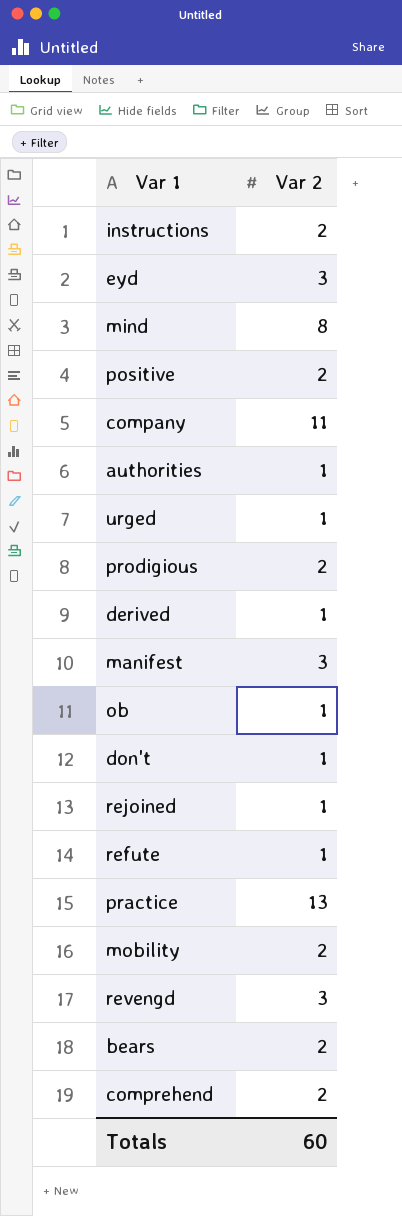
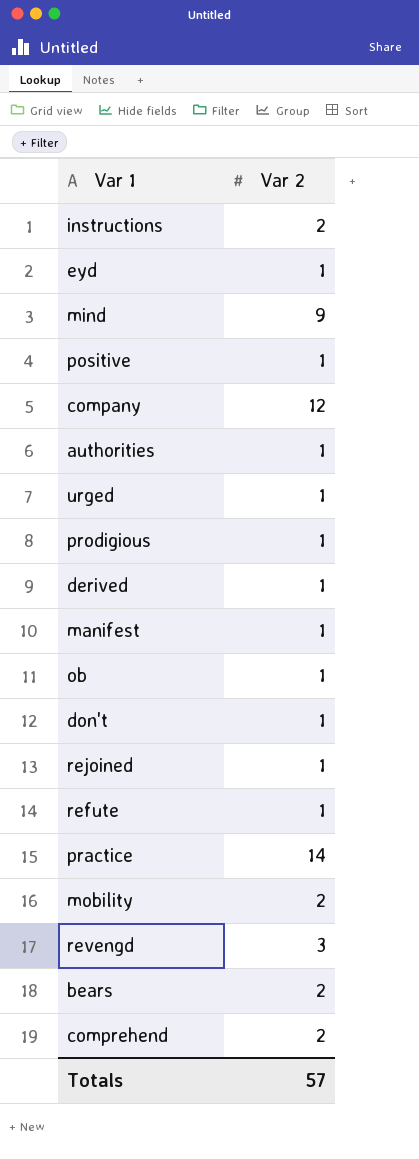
eyd | Var 2: 3 -> 1
mind | Var 2: 8 -> 9
positive | Var 2: 2 -> 1
company | Var 2: 11 -> 12
prodigious | Var 2: 2 -> 1
manifest | Var 2: 3 -> 1
practice | Var 2: 13 -> 14
Totals | Var 2: 60 -> 57

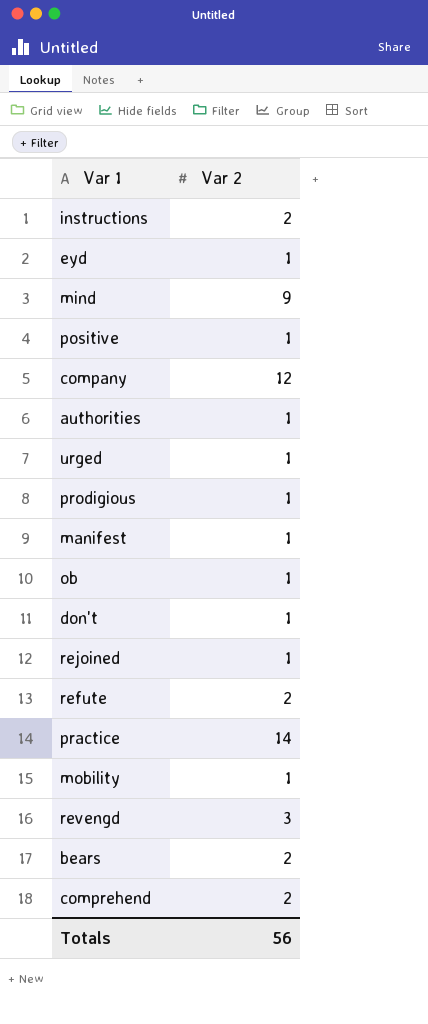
row derived: 1 -> none
refute | Var 2: 1 -> 2
mobility | Var 2: 2 -> 1
Totals | Var 2: 57 -> 56

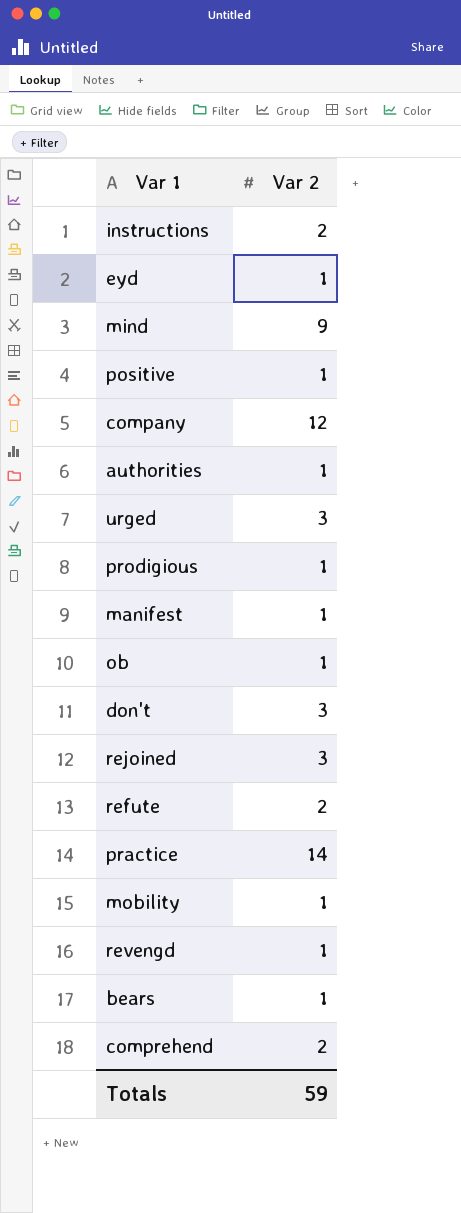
urged | Var 2: 1 -> 3
don't | Var 2: 1 -> 3
rejoined | Var 2: 1 -> 3
revengd | Var 2: 3 -> 1
bears | Var 2: 2 -> 1
Totals | Var 2: 56 -> 59

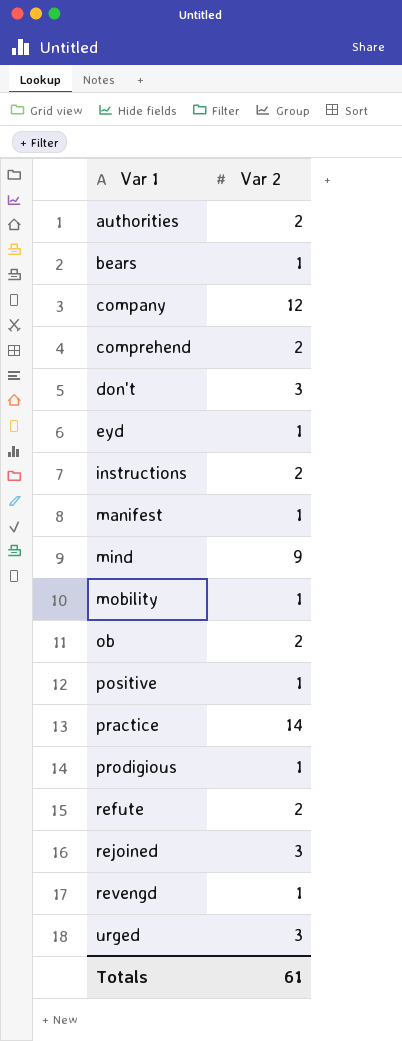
row order: none -> Var 1 ascending
authorities | Var 2: 1 -> 2
ob | Var 2: 1 -> 2
Totals | Var 2: 59 -> 61

